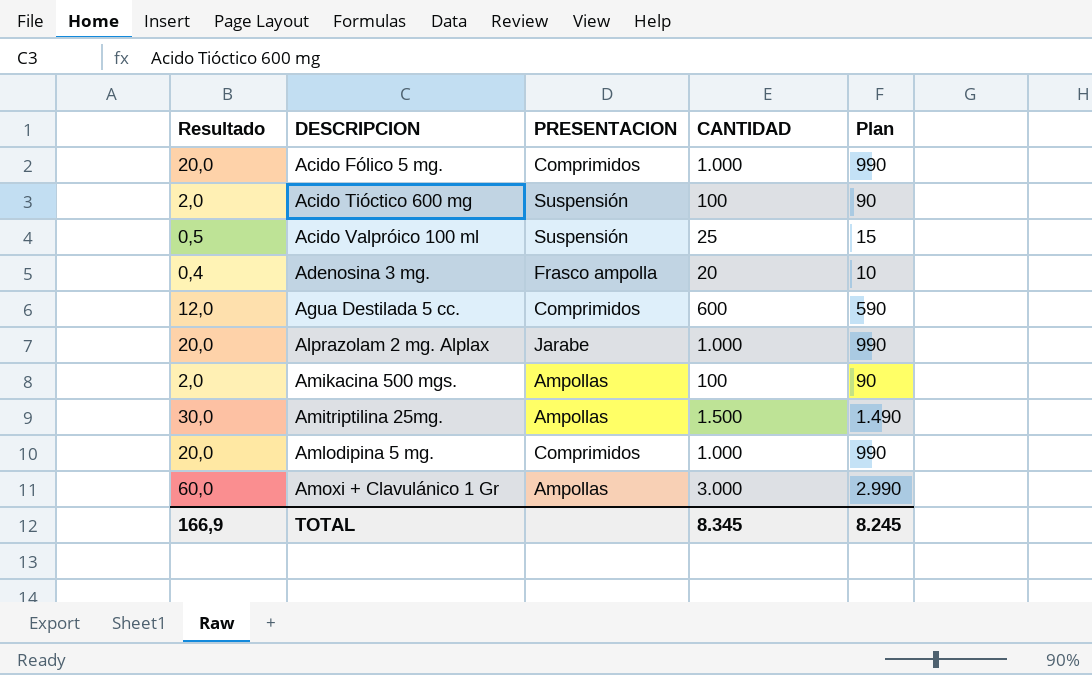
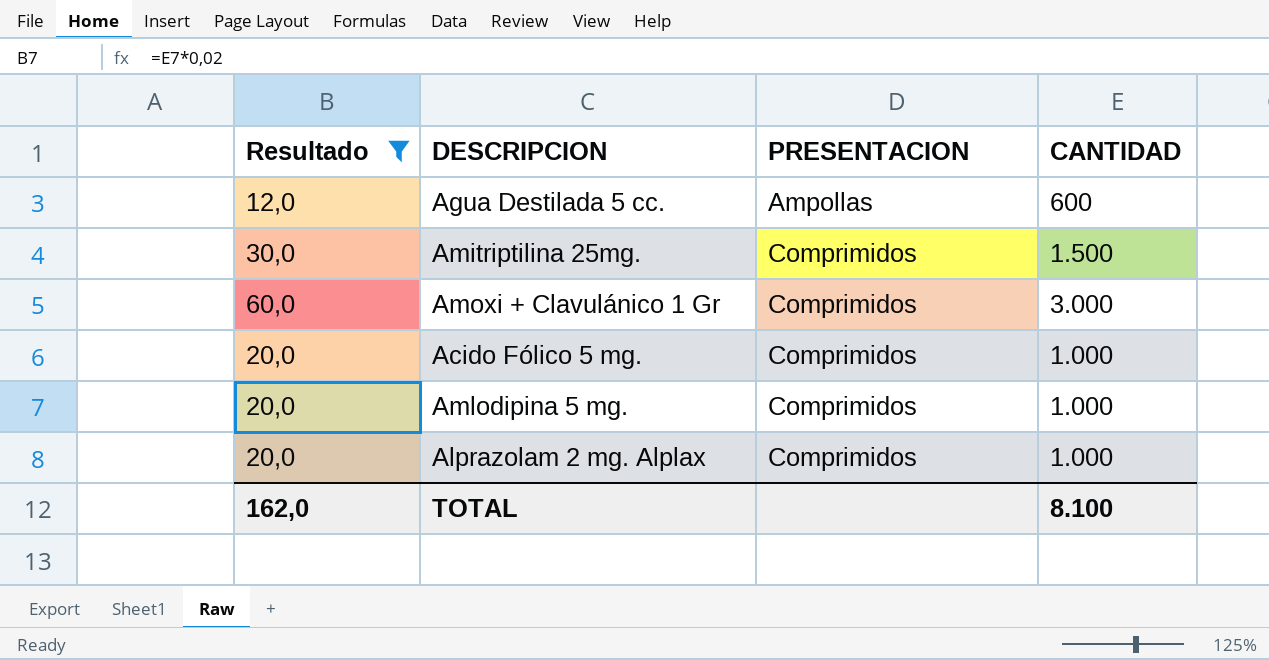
filter: none -> Resultado >= 12,0
row order: DESCRIPCION ascending -> PRESENTACION ascending
column Plan | formula: [CANTIDAD] - 10 -> none
Agua Destilada 5 cc. | PRESENTACION: Comprimidos -> Ampollas
Amitriptilina 25mg. | PRESENTACION: Ampollas -> Comprimidos
Amoxi + Clavulánico 1 Gr | PRESENTACION: Ampollas -> Comprimidos
Alprazolam 2 mg. Alplax | PRESENTACION: Jarabe -> Comprimidos
TOTAL | Resultado: 166,9 -> 162,0
TOTAL | CANTIDAD: 8.345 -> 8.100

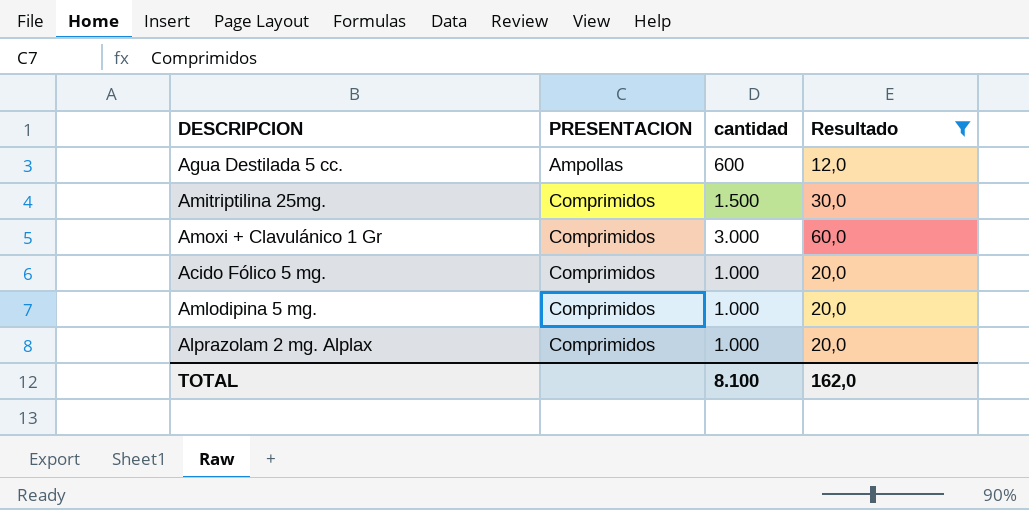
column name: CANTIDAD -> cantidad
column Resultado | position: 1 -> 4

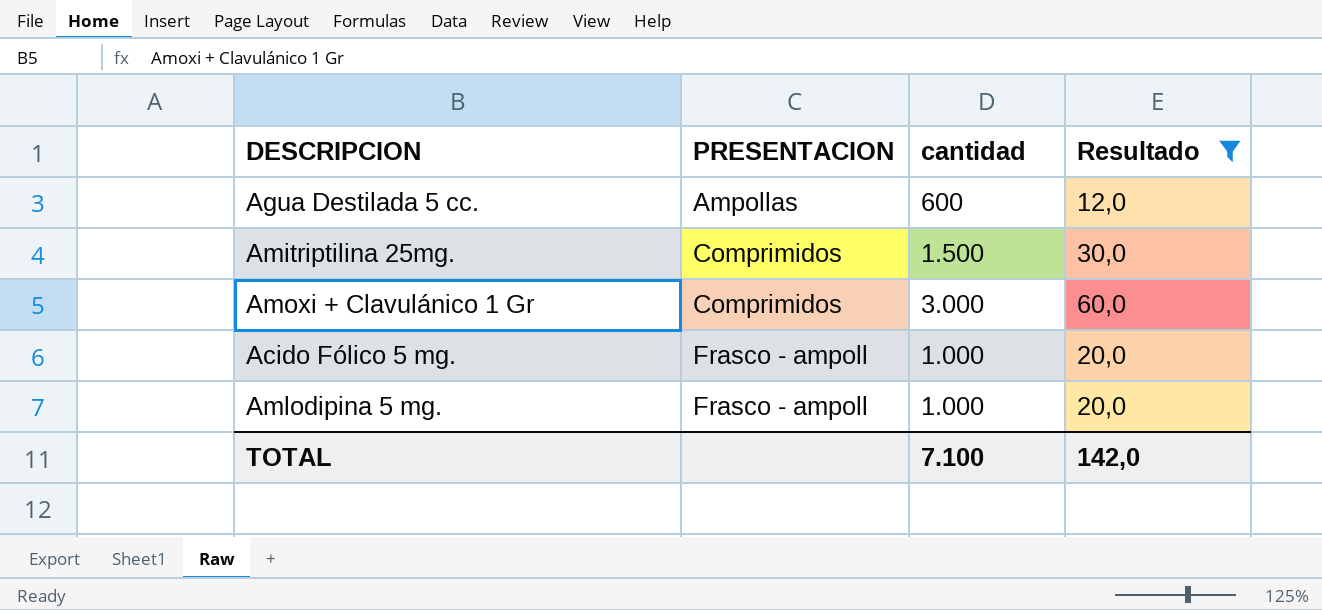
row Alprazolam 2 mg. Alplax: Comprimidos | 1.000 | 20,0 -> none
Acido Fólico 5 mg. | PRESENTACION: Comprimidos -> Frasco - ampoll
Amlodipina 5 mg. | PRESENTACION: Comprimidos -> Frasco - ampoll
TOTAL | cantidad: 8.100 -> 7.100
TOTAL | Resultado: 162,0 -> 142,0

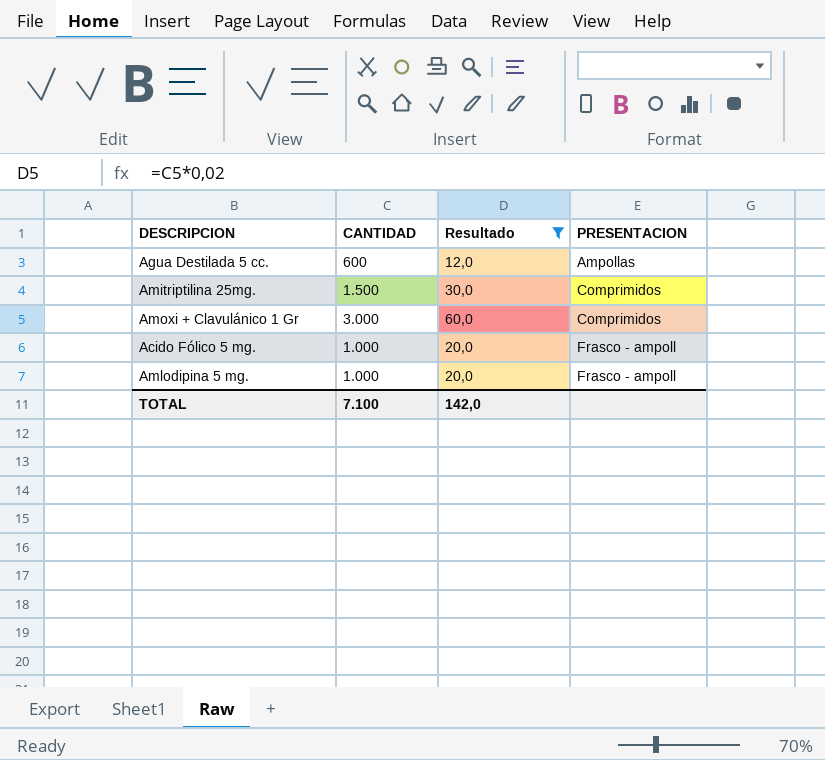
column name: cantidad -> CANTIDAD
column PRESENTACION | position: 2 -> 4

